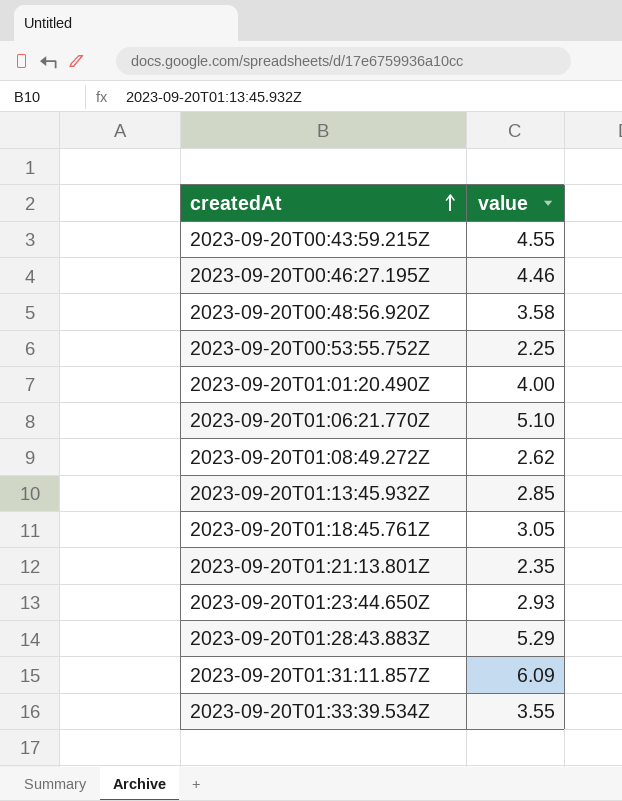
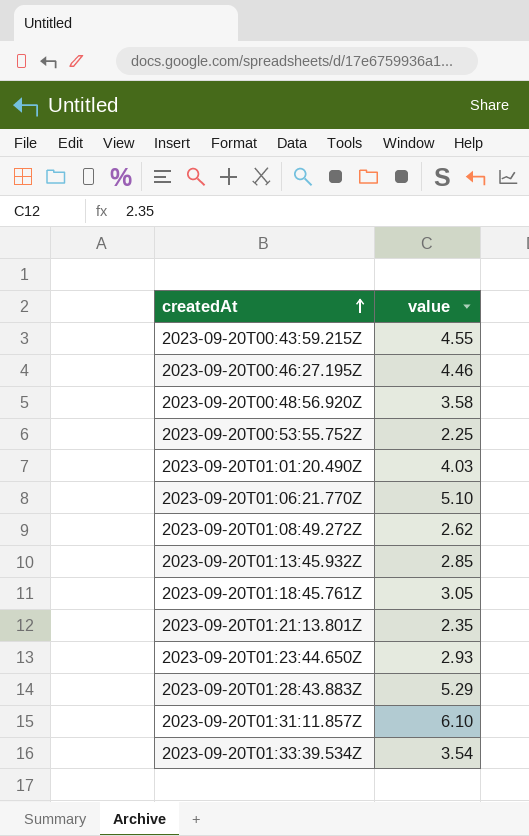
2023-09-20T01:01:20.490Z | value: 4.00 -> 4.03
2023-09-20T01:31:11.857Z | value: 6.09 -> 6.10
2023-09-20T01:33:39.534Z | value: 3.55 -> 3.54

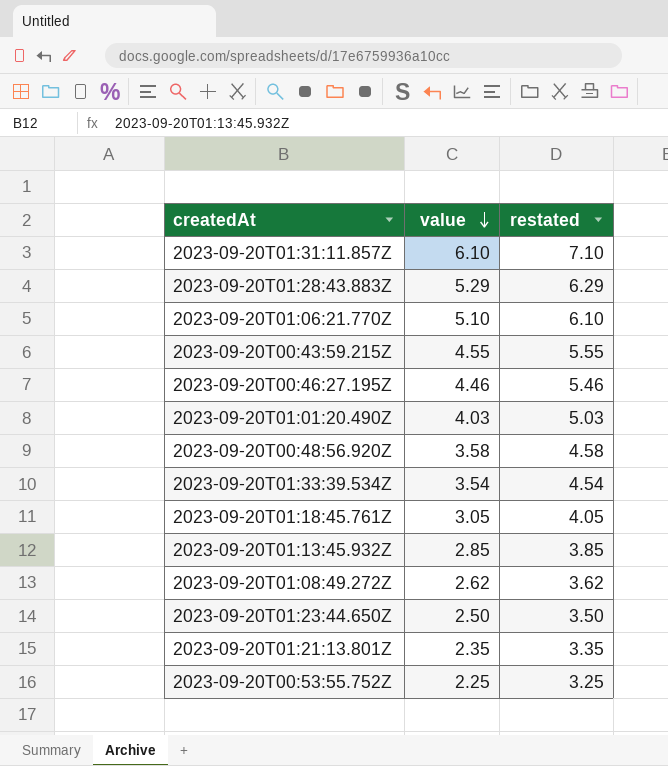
row order: createdAt ascending -> value descending
column restated | formula: none -> [value] + 1
2023-09-20T01:23:44.650Z | value: 2.93 -> 2.50

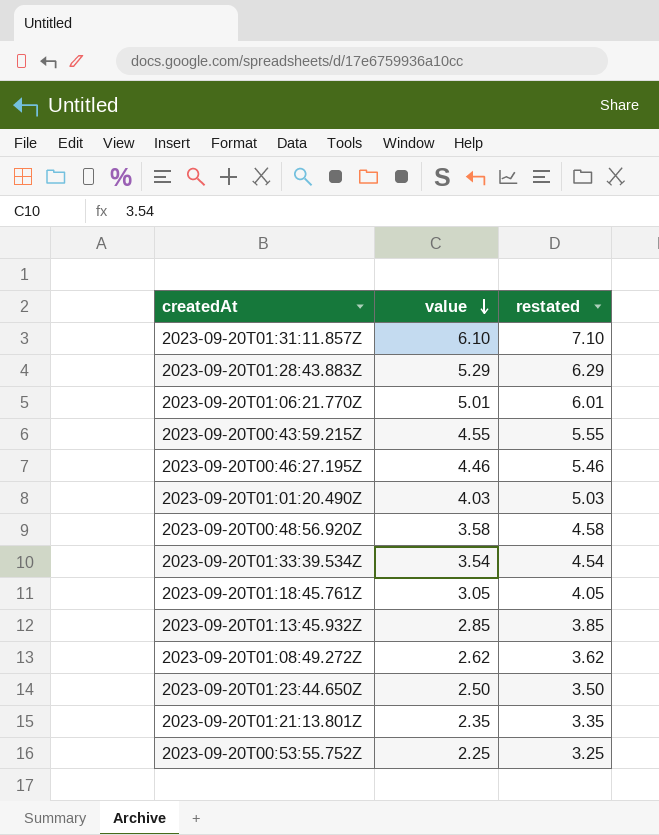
2023-09-20T01:06:21.770Z | value: 5.10 -> 5.01
2023-09-20T01:06:21.770Z | restated: 6.10 -> 6.01

